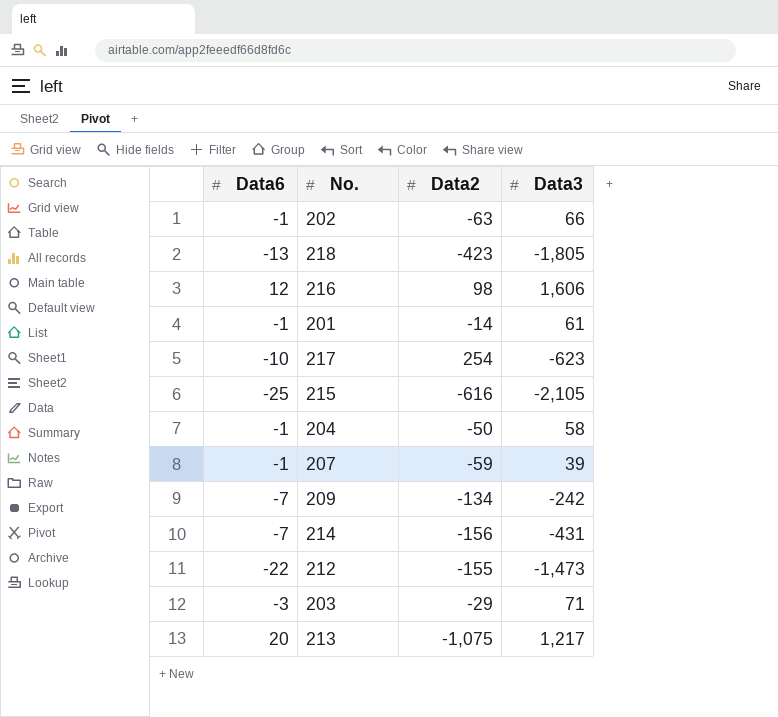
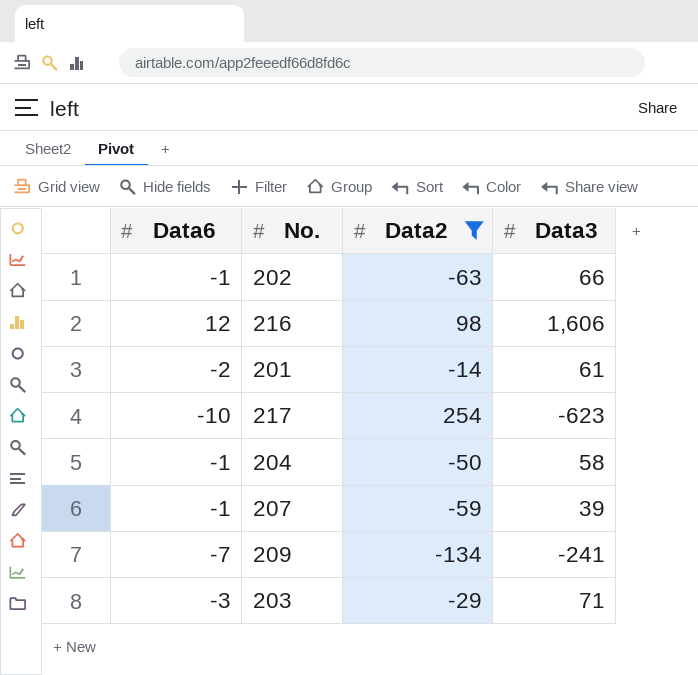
filter: none -> Data2 >= -134
201 | Data6: -1 -> -2
209 | Data3: -242 -> -241

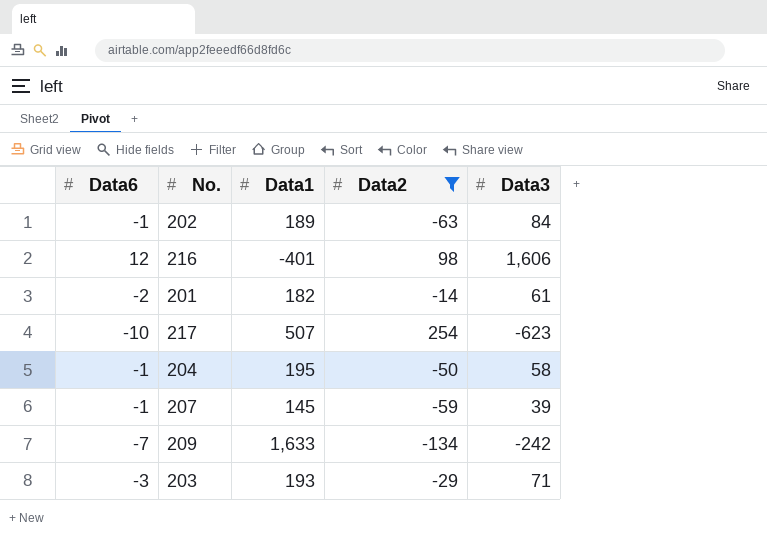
column Data1 | position: none -> 3
202 | Data3: 66 -> 84
209 | Data3: -241 -> -242

